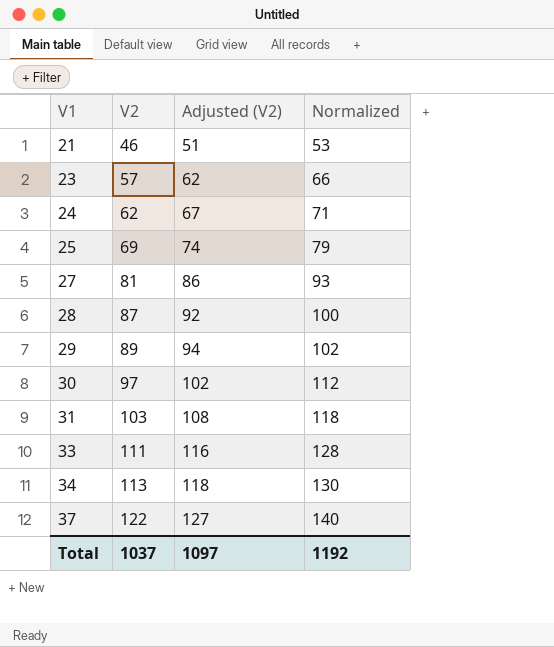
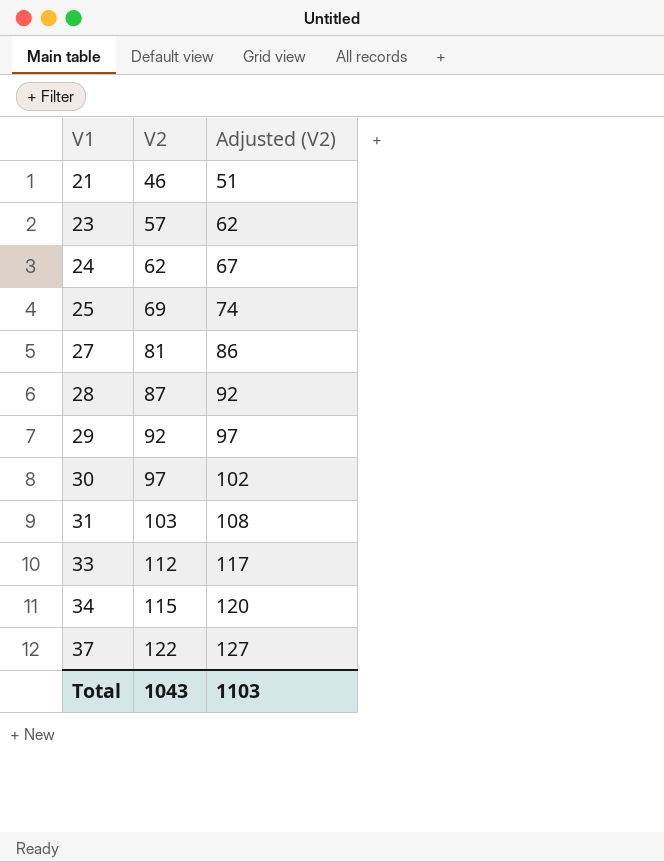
column Normalized | formula: [V2] * 1.15 -> none
29 | V2: 89 -> 92
29 | Adjusted (V2): 94 -> 97
33 | V2: 111 -> 112
33 | Adjusted (V2): 116 -> 117
34 | V2: 113 -> 115
34 | Adjusted (V2): 118 -> 120
Total | V2: 1037 -> 1043
Total | Adjusted (V2): 1097 -> 1103

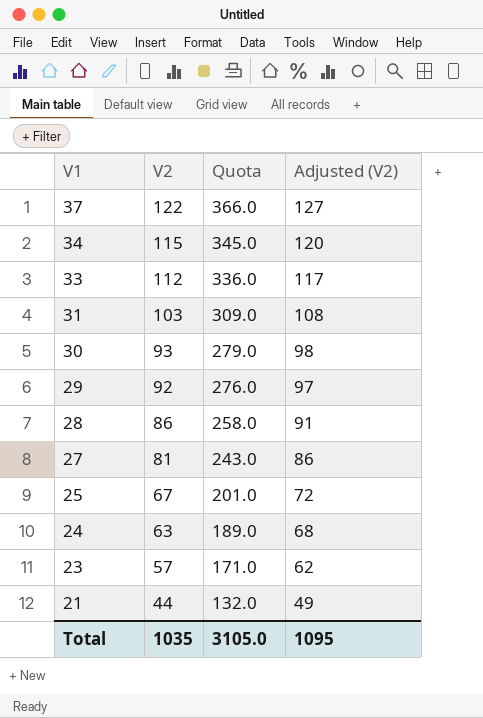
row order: V1 ascending -> V1 descending
column Quota | formula: none -> [V2] * 3
30 | V2: 97 -> 93
30 | Adjusted (V2): 102 -> 98
28 | V2: 87 -> 86
28 | Adjusted (V2): 92 -> 91
25 | V2: 69 -> 67
25 | Adjusted (V2): 74 -> 72
24 | V2: 62 -> 63
24 | Adjusted (V2): 67 -> 68
21 | V2: 46 -> 44
21 | Adjusted (V2): 51 -> 49
Total | V2: 1043 -> 1035
Total | Adjusted (V2): 1103 -> 1095

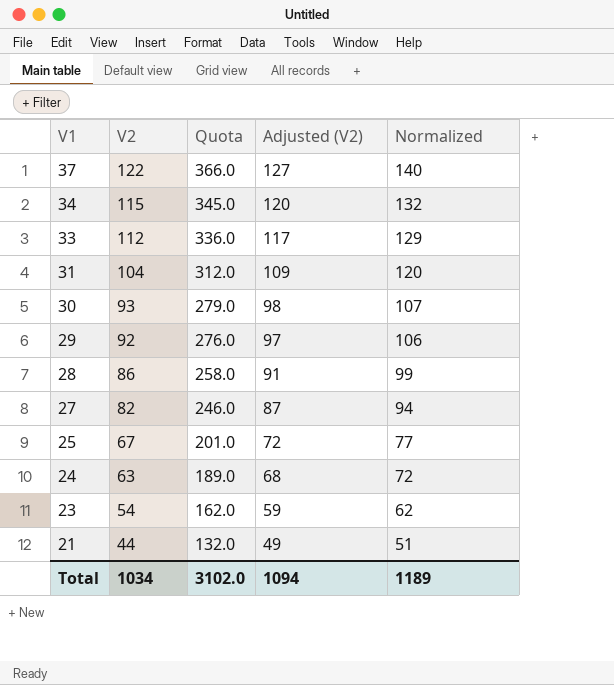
column Normalized | formula: none -> [V2] * 1.15
31 | V2: 103 -> 104
31 | Quota: 309.0 -> 312.0
31 | Adjusted (V2): 108 -> 109
27 | V2: 81 -> 82
27 | Quota: 243.0 -> 246.0
27 | Adjusted (V2): 86 -> 87
23 | V2: 57 -> 54
23 | Quota: 171.0 -> 162.0
23 | Adjusted (V2): 62 -> 59
Total | V2: 1035 -> 1034
Total | Quota: 3105.0 -> 3102.0
Total | Adjusted (V2): 1095 -> 1094

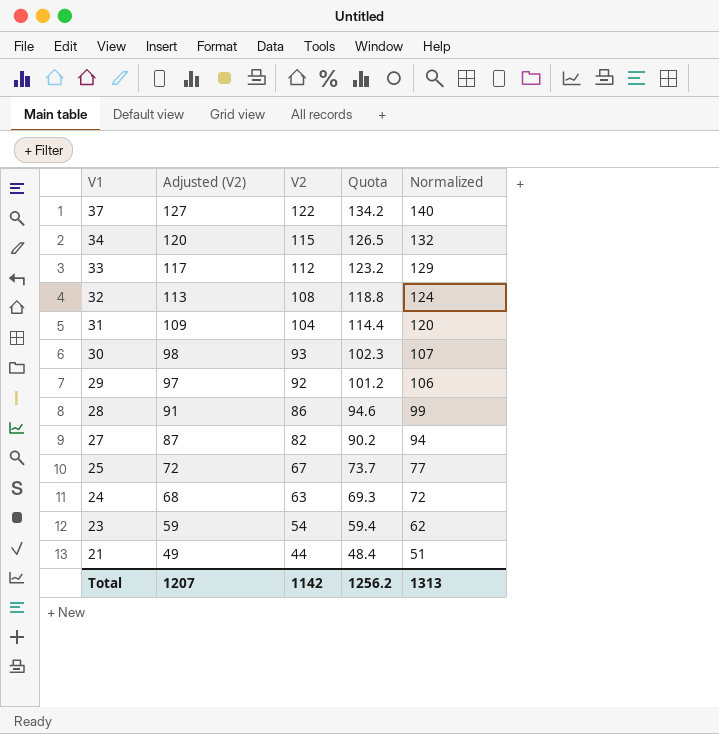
column Adjusted (V2) | position: 4 -> 2
column Quota | formula: [V2] * 3 -> [V2] * 1.1
row 32: none -> 113 | 108 | 118.8 | 124
Total | Adjusted (V2): 1094 -> 1207
Total | V2: 1034 -> 1142
Total | Quota: 3102.0 -> 1256.2
Total | Normalized: 1189 -> 1313

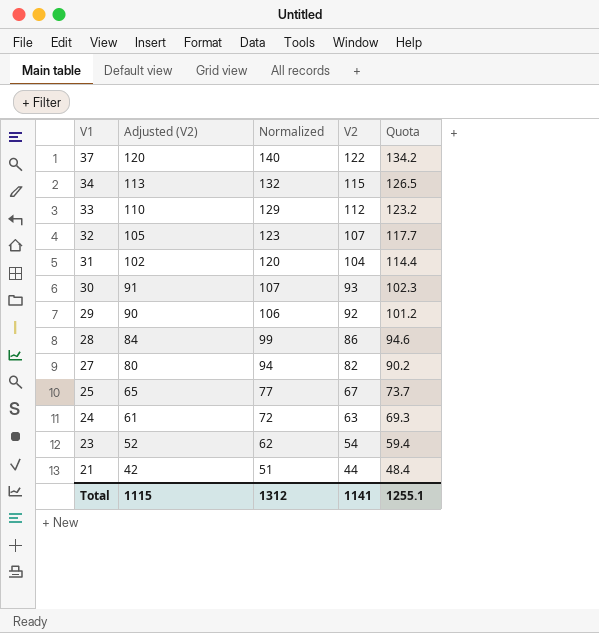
column Adjusted (V2) | formula: [V2] + 5 -> [V2] - 2
column Normalized | position: 5 -> 3
32 | Normalized: 124 -> 123
32 | V2: 108 -> 107
32 | Quota: 118.8 -> 117.7
Total | Adjusted (V2): 1207 -> 1115
Total | Normalized: 1313 -> 1312
Total | V2: 1142 -> 1141
Total | Quota: 1256.2 -> 1255.1

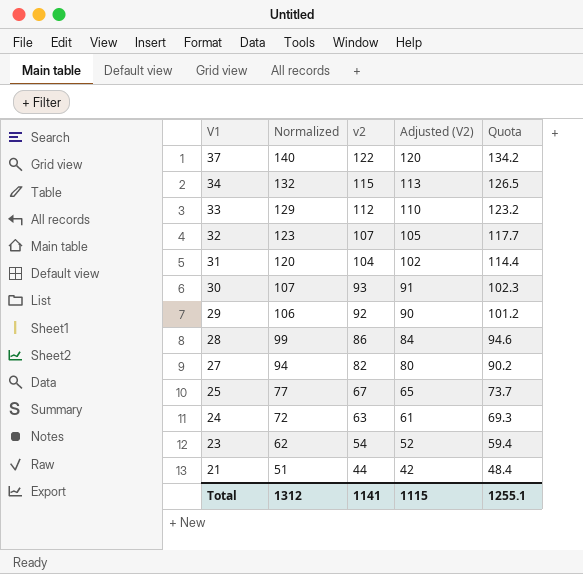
column name: V2 -> v2
column Adjusted (V2) | position: 2 -> 4

